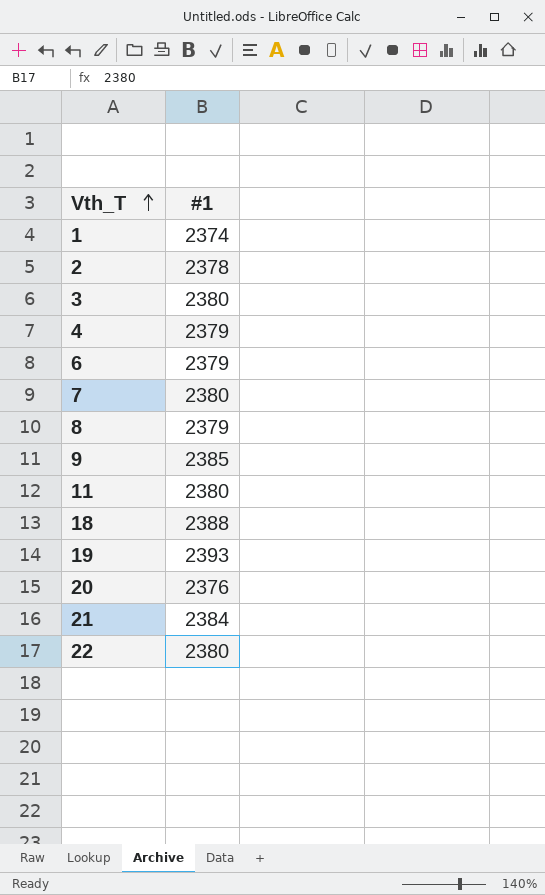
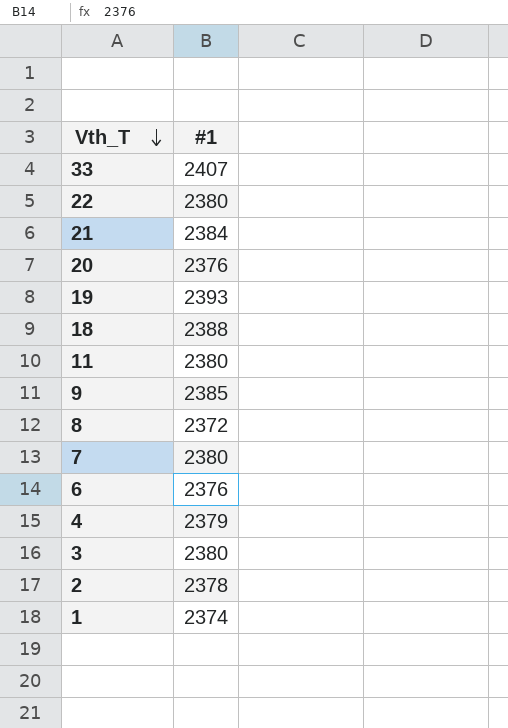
row order: Vth_T ascending -> Vth_T descending
row 33: none -> 2407
8 | #1: 2379 -> 2372
6 | #1: 2379 -> 2376

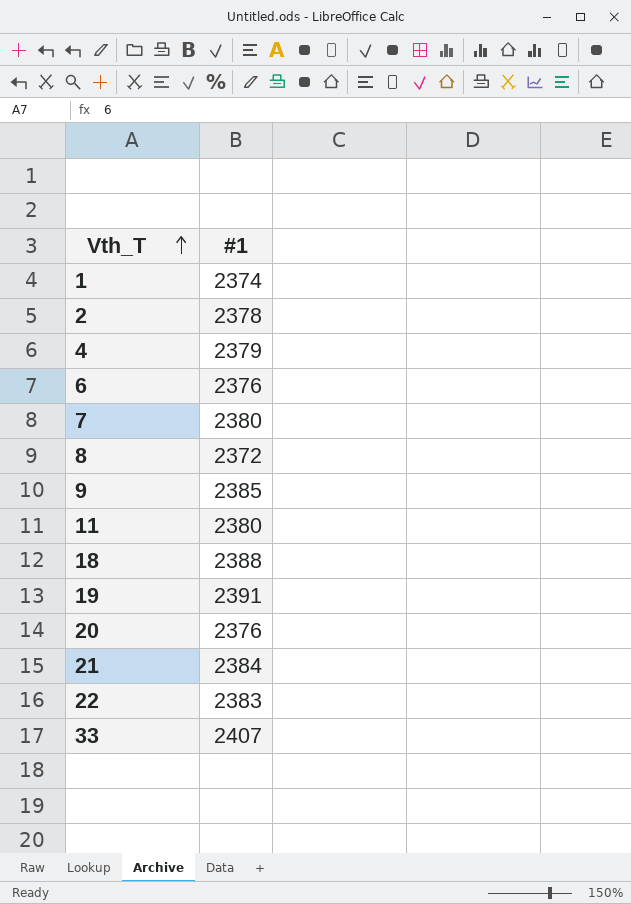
row order: Vth_T descending -> Vth_T ascending
row 3: 2380 -> none
19 | #1: 2393 -> 2391
22 | #1: 2380 -> 2383

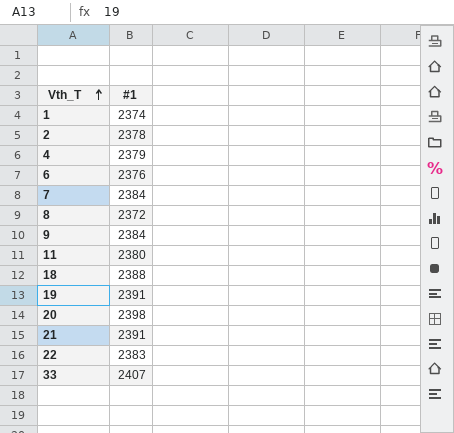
7 | #1: 2380 -> 2384
9 | #1: 2385 -> 2384
20 | #1: 2376 -> 2398
21 | #1: 2384 -> 2391

